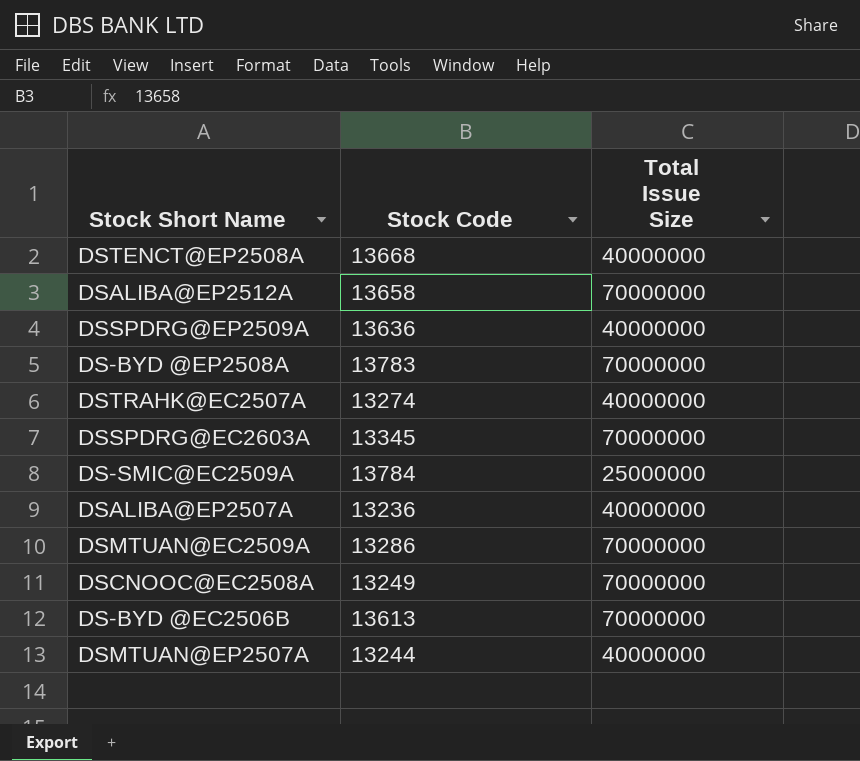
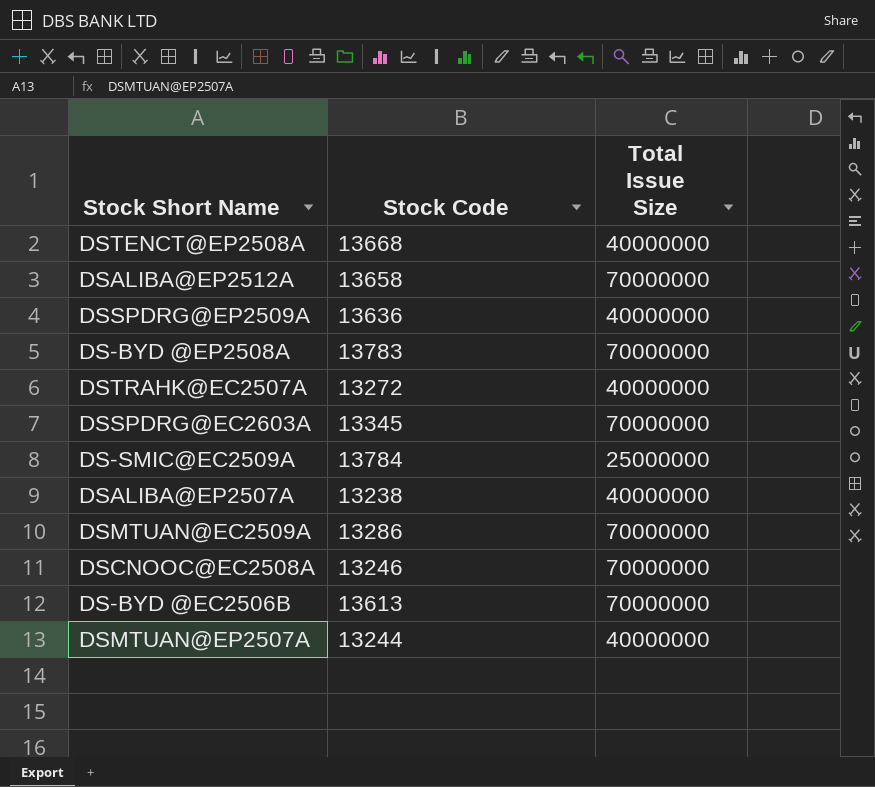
DSTRAHK@EC2507A | Stock Code: 13274 -> 13272
DSALIBA@EP2507A | Stock Code: 13236 -> 13238
DSCNOOC@EC2508A | Stock Code: 13249 -> 13246

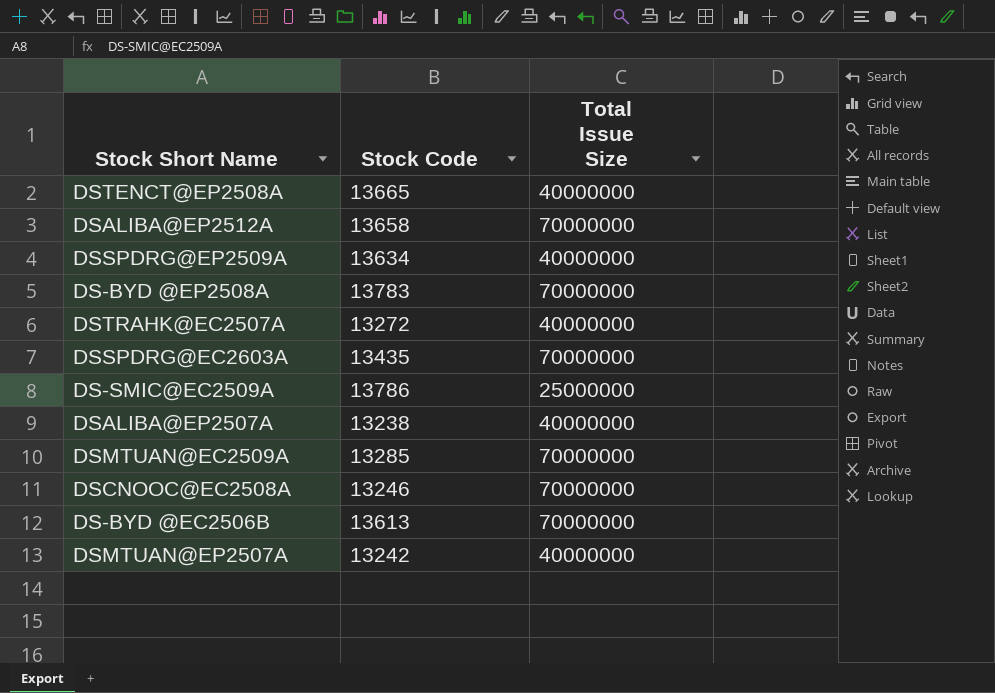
DSTENCT@EP2508A | Stock Code: 13668 -> 13665
DSSPDRG@EP2509A | Stock Code: 13636 -> 13634
DSSPDRG@EC2603A | Stock Code: 13345 -> 13435
DS-SMIC@EC2509A | Stock Code: 13784 -> 13786
DSMTUAN@EC2509A | Stock Code: 13286 -> 13285
DSMTUAN@EP2507A | Stock Code: 13244 -> 13242

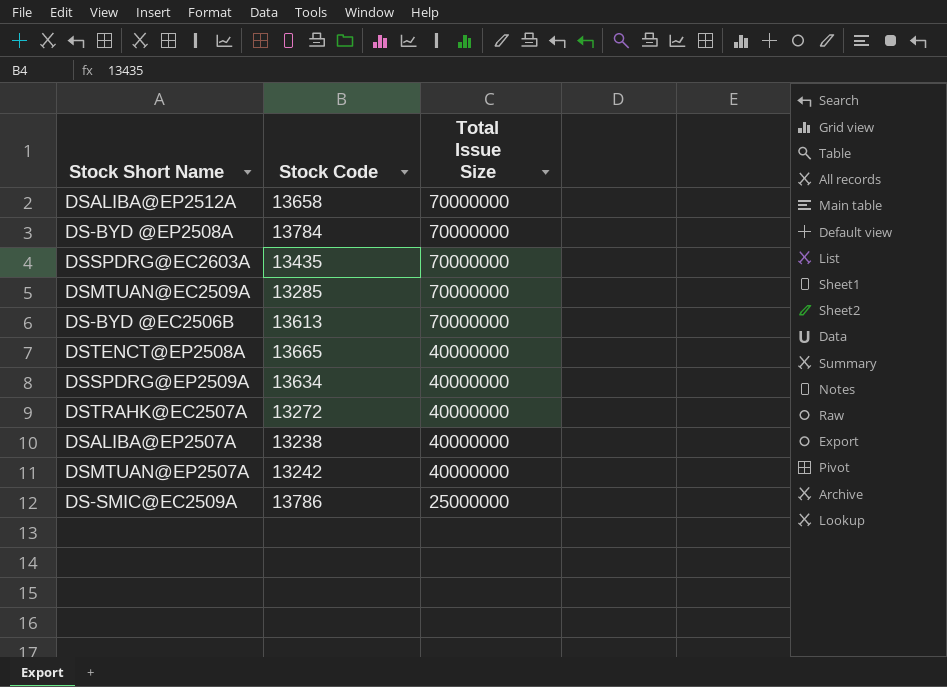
row order: none -> Total Issue Size descending
row DSCNOOC@EC2508A: 13246 | 70000000 -> none
DS-BYD @EP2508A | Stock Code: 13783 -> 13784

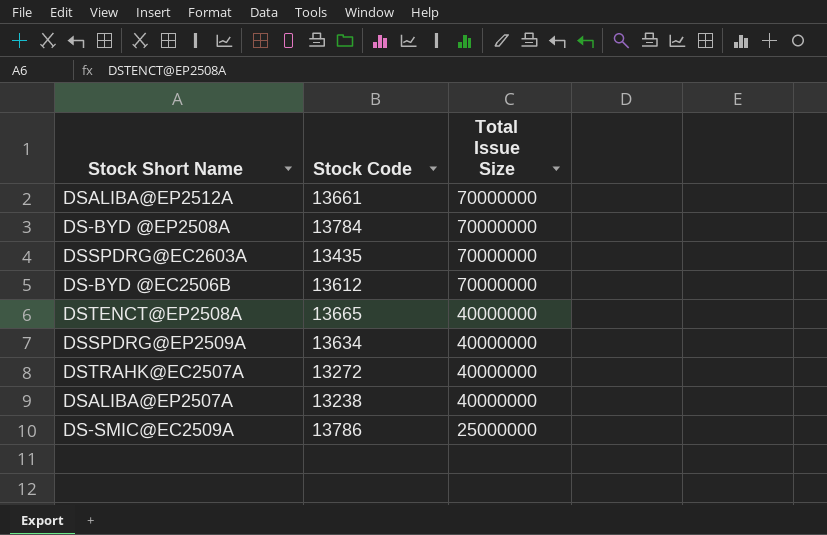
row DSMTUAN@EC2509A: 13285 | 70000000 -> none
row DSMTUAN@EP2507A: 13242 | 40000000 -> none
DSALIBA@EP2512A | Stock Code: 13658 -> 13661
DS-BYD @EC2506B | Stock Code: 13613 -> 13612

